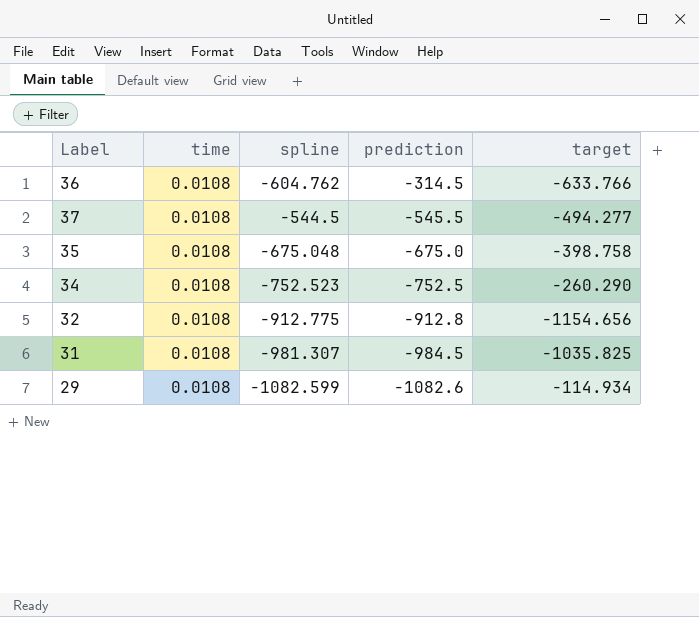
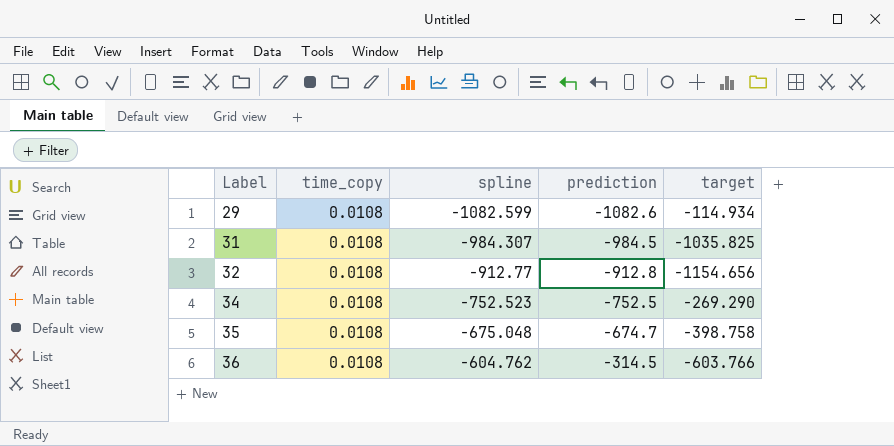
row order: prediction descending -> Label ascending
column name: time -> time_copy
row 37: 0.0108 | -544.5 | -545.5 | -494.277 -> none
31 | spline: -981.307 -> -984.307
32 | spline: -912.775 -> -912.77
34 | target: -260.290 -> -269.290
35 | prediction: -675.0 -> -674.7
36 | target: -633.766 -> -603.766

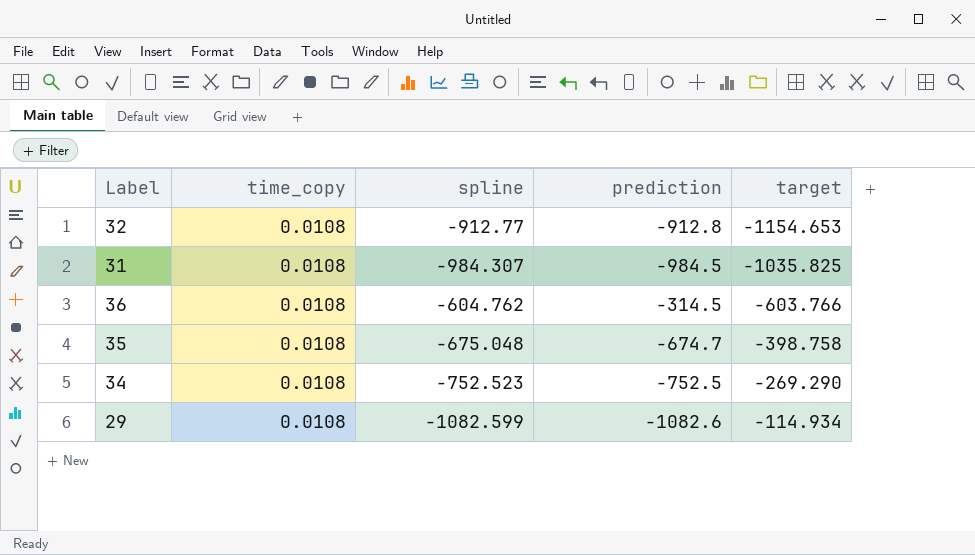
row order: Label ascending -> target ascending
32 | target: -1154.656 -> -1154.653

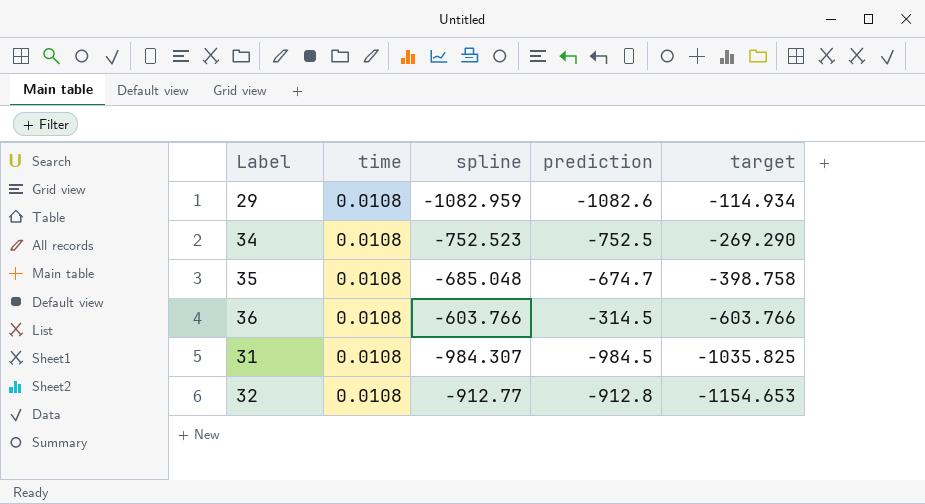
row order: target ascending -> target descending
column name: time_copy -> time
29 | spline: -1082.599 -> -1082.959
35 | spline: -675.048 -> -685.048
36 | spline: -604.762 -> -603.766

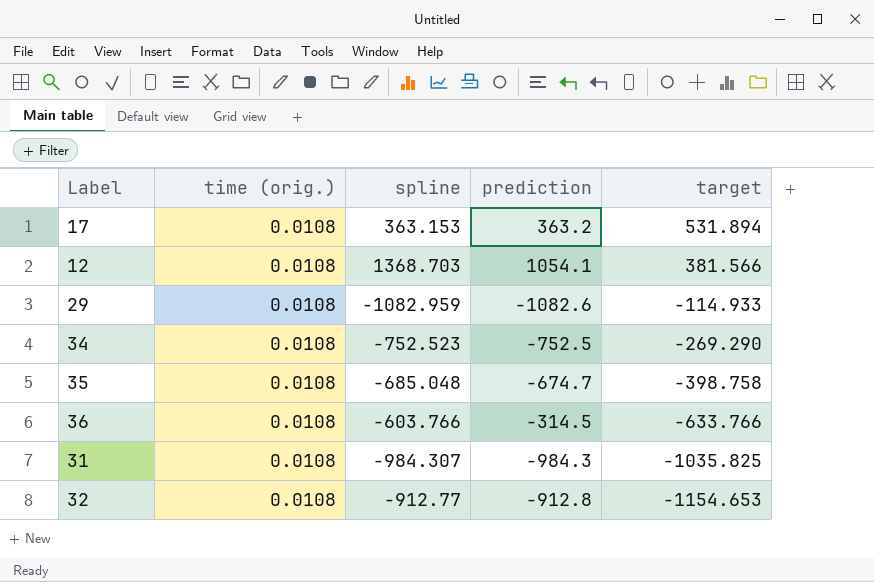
column name: time -> time (orig.)
row 17: none -> 0.0108 | 363.153 | 363.2 | 531.894
row 12: none -> 0.0108 | 1368.703 | 1054.1 | 381.566
29 | target: -114.934 -> -114.933
36 | target: -603.766 -> -633.766
31 | prediction: -984.5 -> -984.3

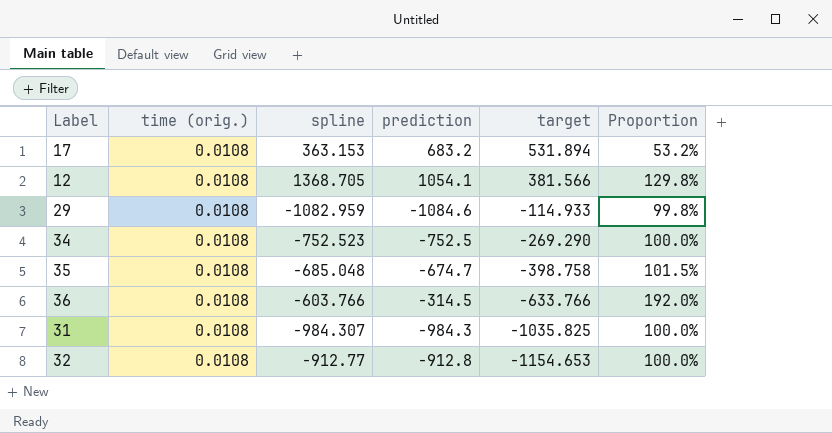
column Proportion | formula: none -> [spline] / [prediction]
17 | prediction: 363.2 -> 683.2
12 | spline: 1368.703 -> 1368.705
29 | prediction: -1082.6 -> -1084.6

